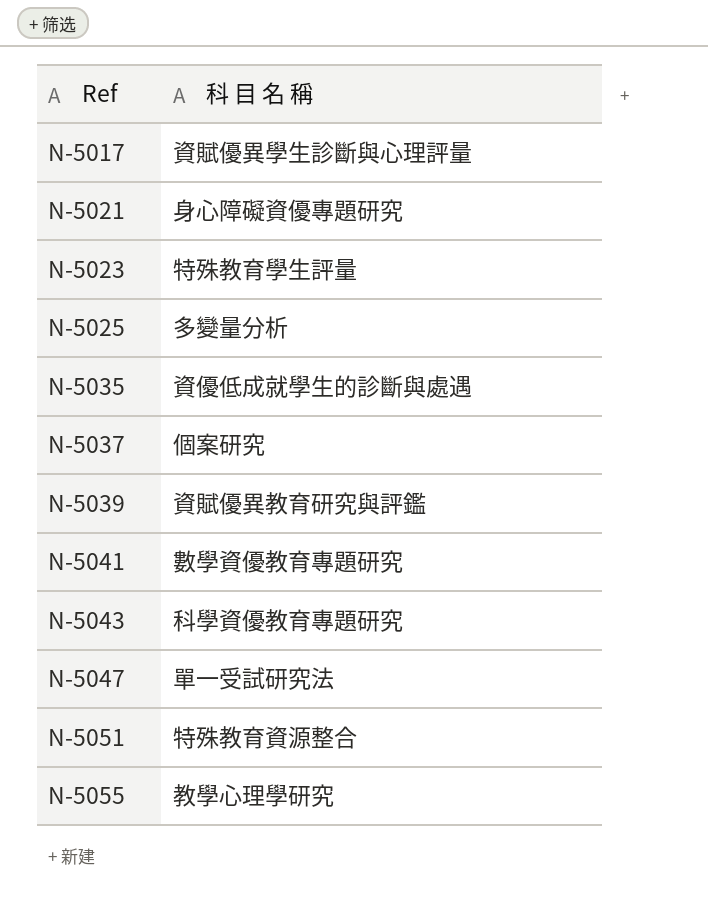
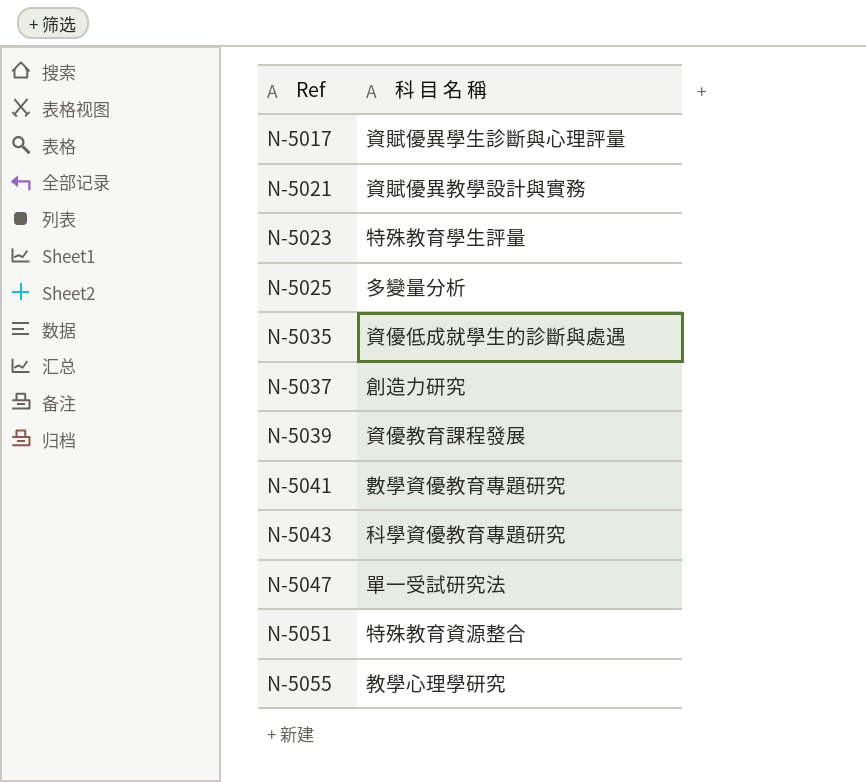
N-5021 | 科 目 名 稱: 身心障礙資優專題研究 -> 資賦優異教學設計與實務
N-5037 | 科 目 名 稱: 個案研究 -> 創造力研究
N-5039 | 科 目 名 稱: 資賦優異教育研究與評鑑 -> 資優教育課程發展

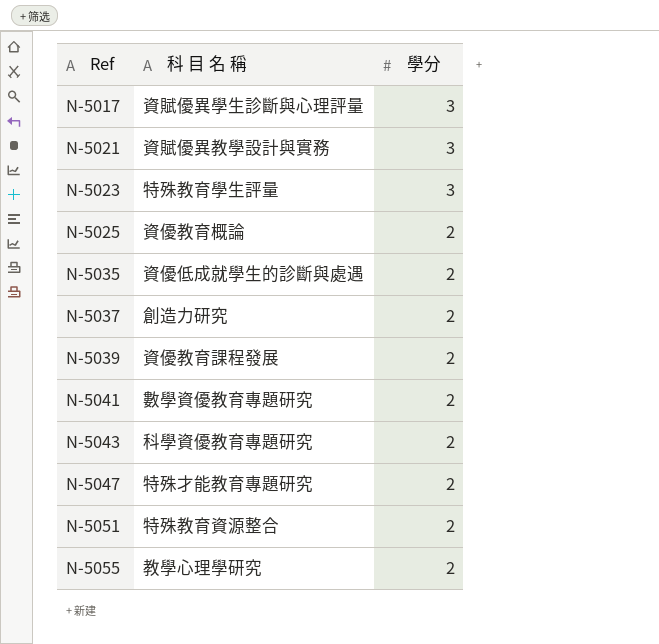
column 學分 | position: none -> 3
N-5025 | 科 目 名 稱: 多變量分析 -> 資優教育概論
N-5047 | 科 目 名 稱: 單一受試研究法 -> 特殊才能教育專題研究

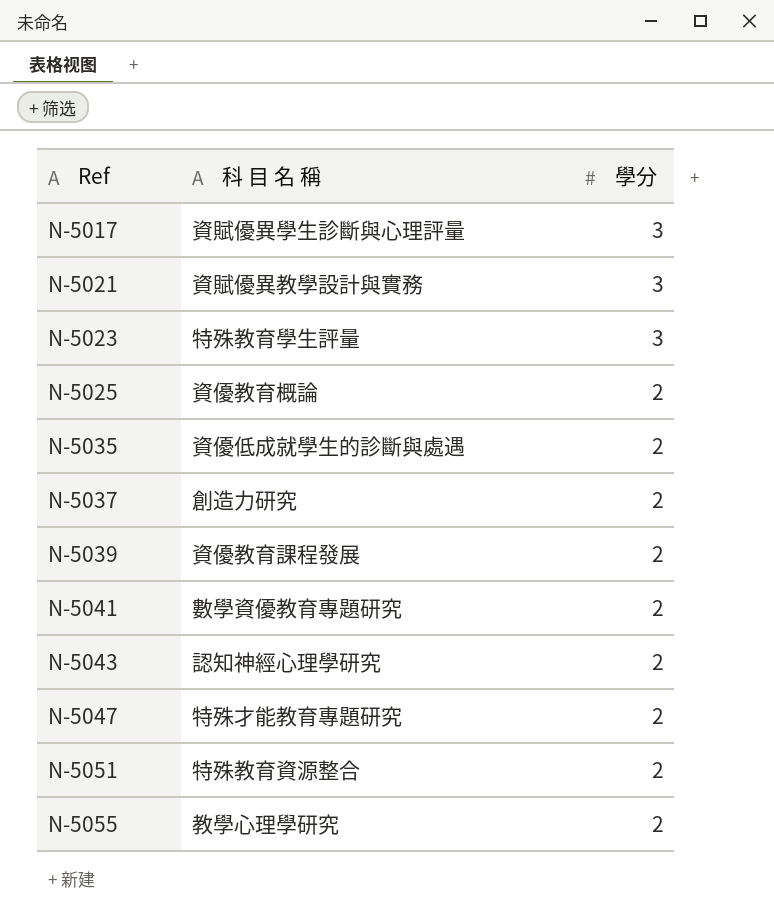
N-5043 | 科 目 名 稱: 科學資優教育專題研究 -> 認知神經心理學研究

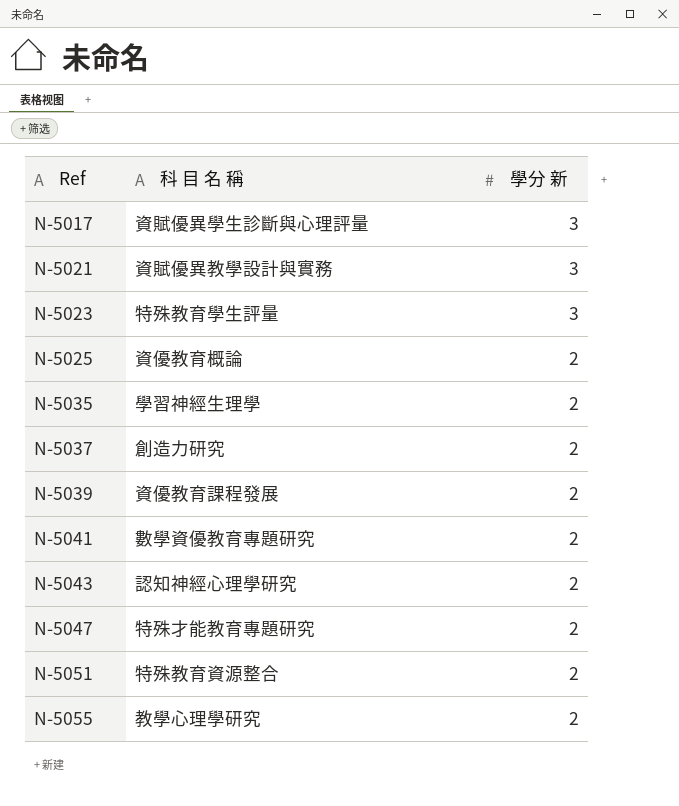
column name: 學分 -> 學分 新
N-5035 | 科 目 名 稱: 資優低成就學生的診斷與處遇 -> 學習神經生理學

